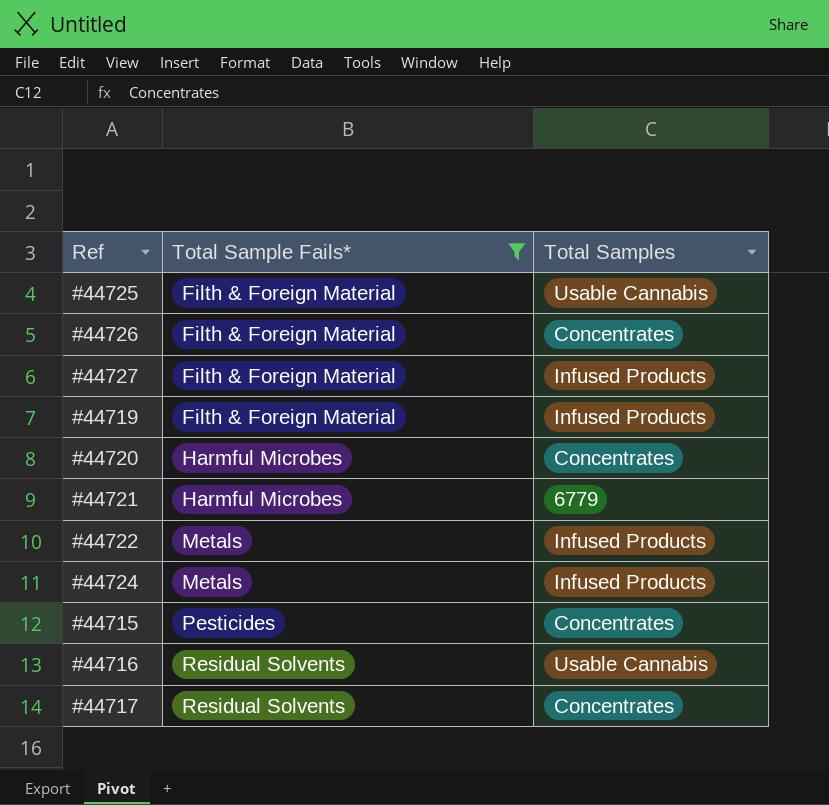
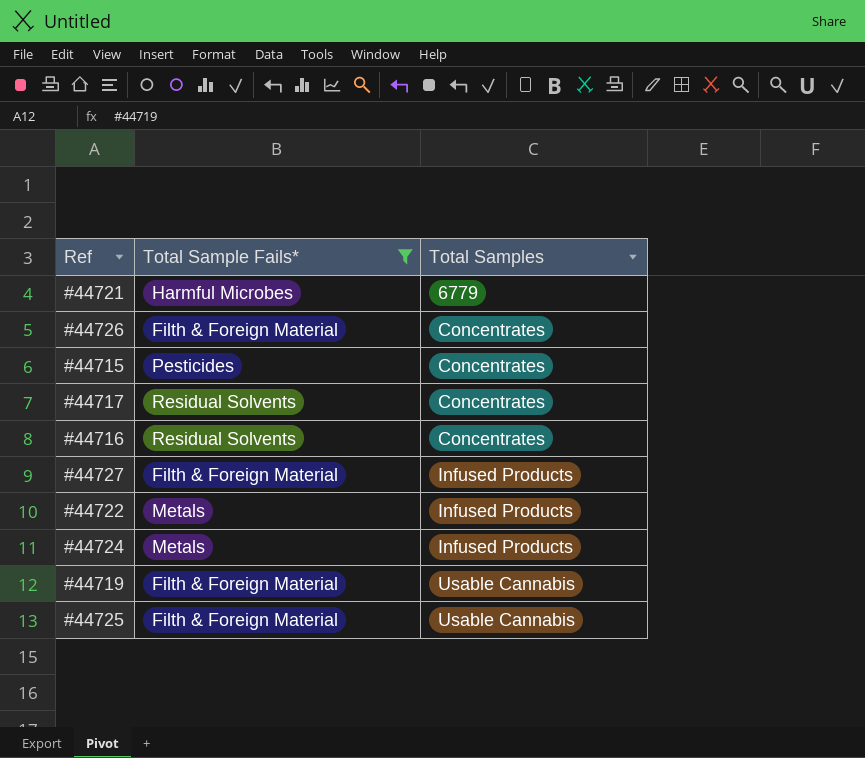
row order: Total Sample Fails* ascending -> Total Samples ascending
row #44720: Harmful Microbes | Concentrates -> none
#44716 | Total Samples: Usable Cannabis -> Concentrates
#44719 | Total Samples: Infused Products -> Usable Cannabis

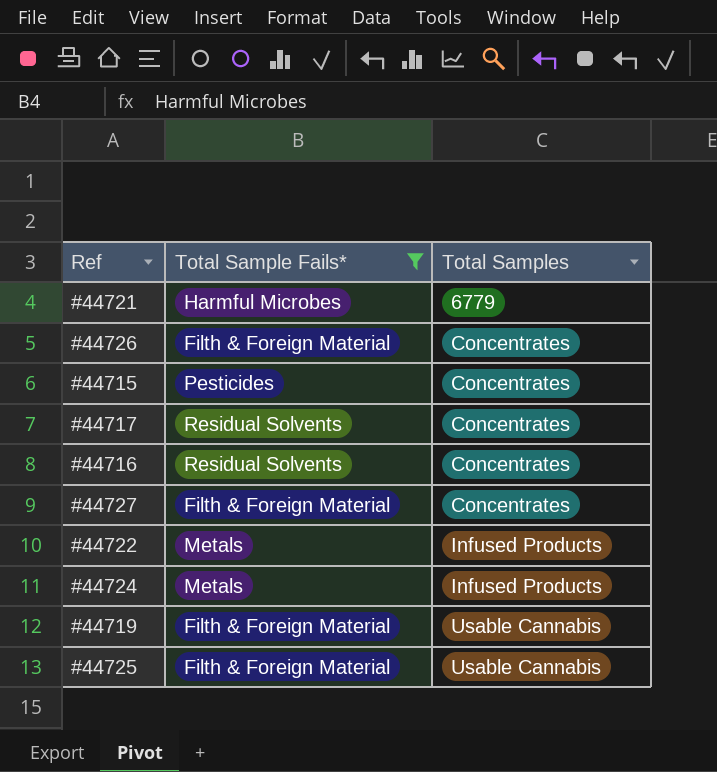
#44727 | Total Samples: Infused Products -> Concentrates

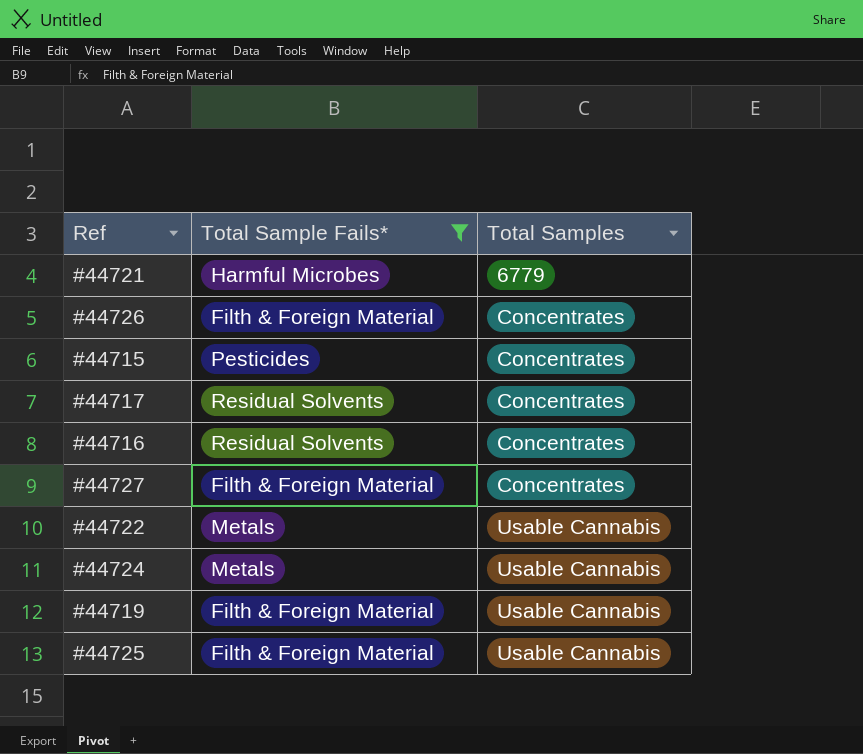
#44722 | Total Samples: Infused Products -> Usable Cannabis
#44724 | Total Samples: Infused Products -> Usable Cannabis

